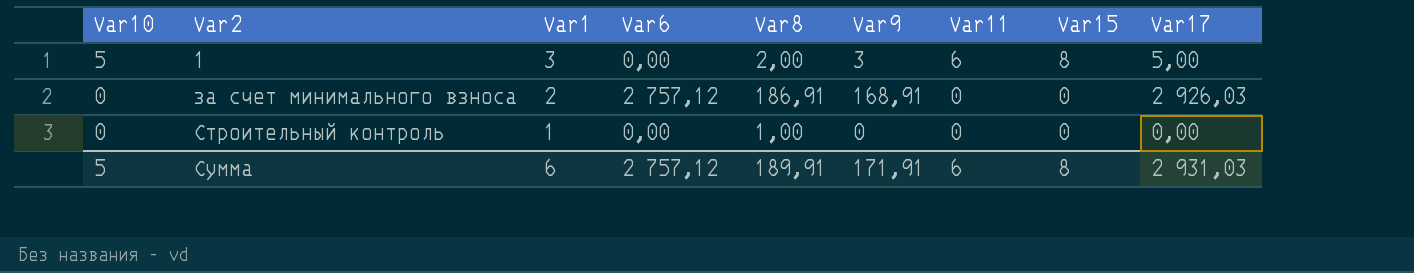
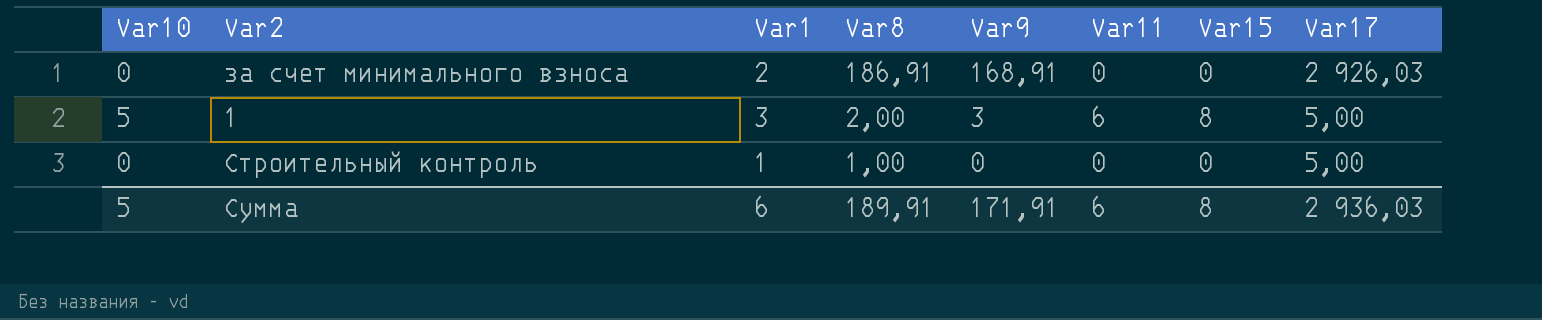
row order: Var10 descending -> Var8 descending
column Var6 | position: 4 -> none
Строительный контроль | Var17: 0,00 -> 5,00
Сумма | Var17: 2 931,03 -> 2 936,03

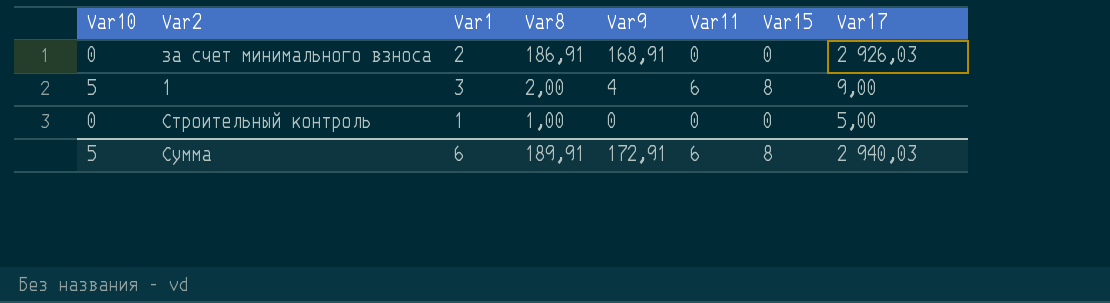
1 | Var9: 3 -> 4
1 | Var17: 5,00 -> 9,00
Сумма | Var9: 171,91 -> 172,91
Сумма | Var17: 2 936,03 -> 2 940,03

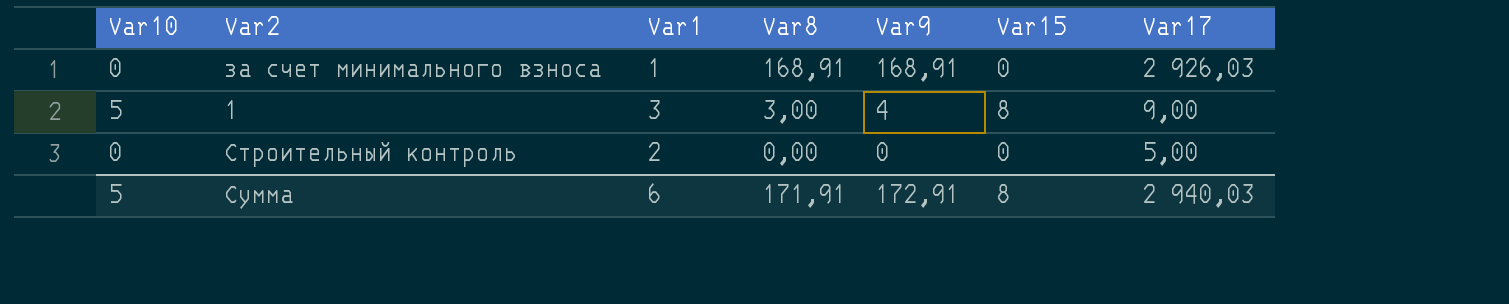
column Var11 | position: 6 -> none
за счет минимального взноса | Var1: 2 -> 1
за счет минимального взноса | Var8: 186,91 -> 168,91
1 | Var8: 2,00 -> 3,00
Строительный контроль | Var1: 1 -> 2
Строительный контроль | Var8: 1,00 -> 0,00
Сумма | Var8: 189,91 -> 171,91

